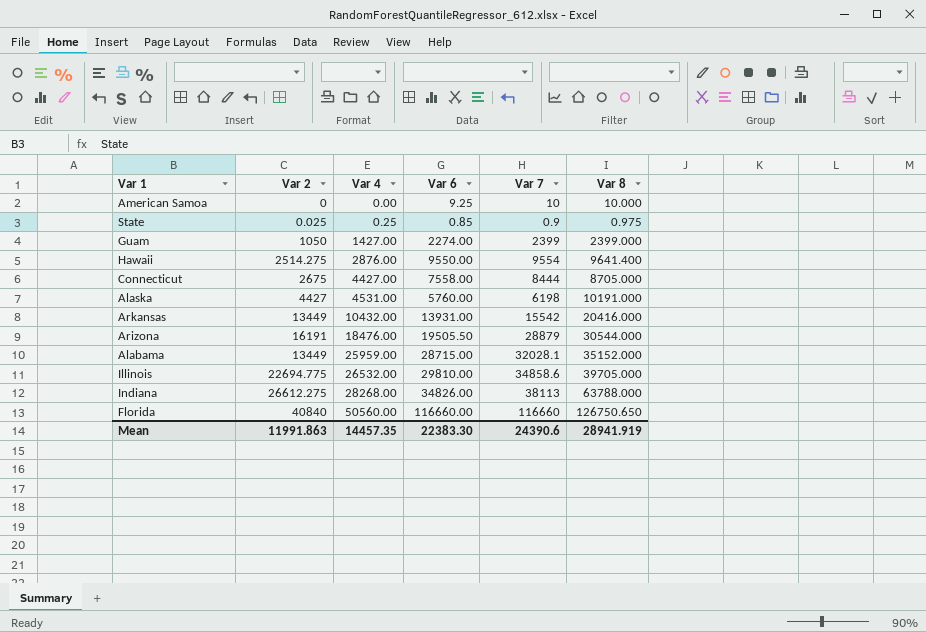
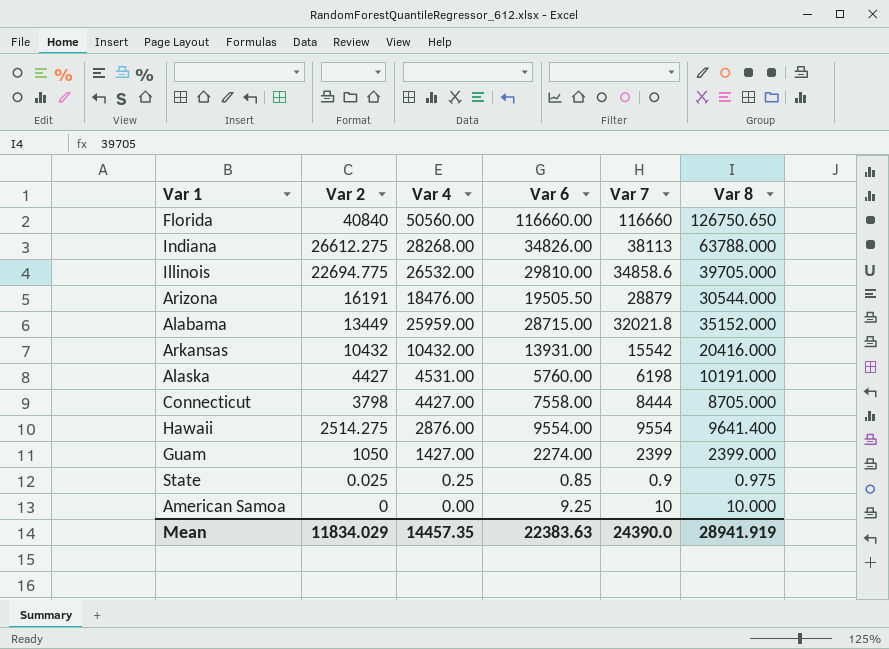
row order: Var 4 ascending -> Var 2 descending
Alabama | Var 7: 32028.1 -> 32021.8
Arkansas | Var 2: 13449 -> 10432
Connecticut | Var 2: 2675 -> 3798
Hawaii | Var 6: 9550.00 -> 9554.00
Mean | Var 2: 11991.863 -> 11834.029
Mean | Var 6: 22383.30 -> 22383.63
Mean | Var 7: 24390.6 -> 24390.0

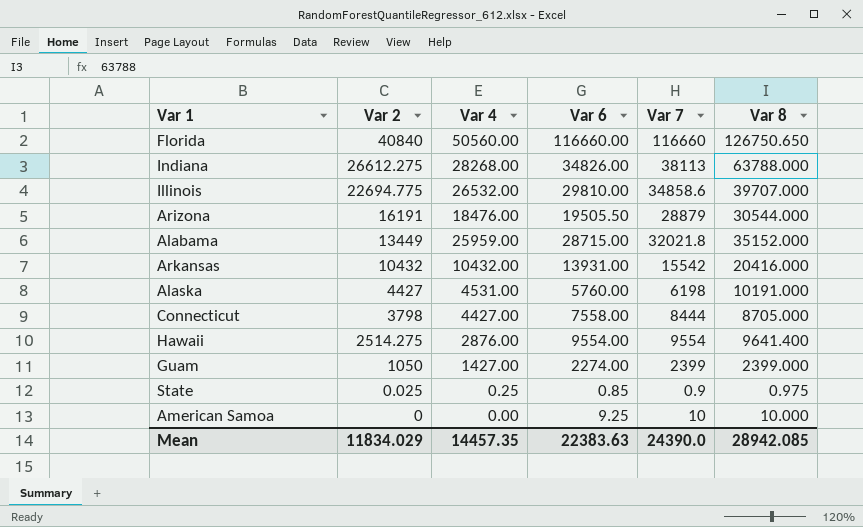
Illinois | Var 8: 39705.000 -> 39707.000
Mean | Var 8: 28941.919 -> 28942.085

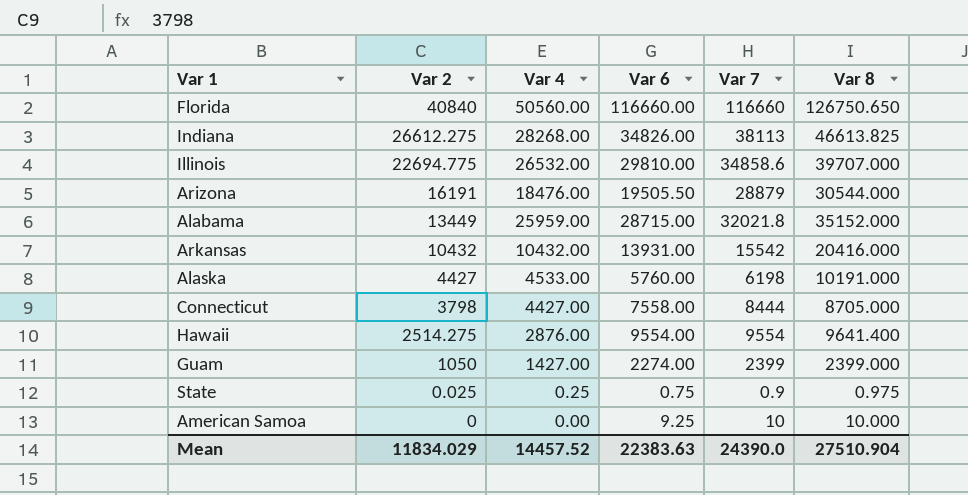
Indiana | Var 8: 63788.000 -> 46613.825
Alaska | Var 4: 4531.00 -> 4533.00
State | Var 6: 0.85 -> 0.75
Mean | Var 4: 14457.35 -> 14457.52
Mean | Var 8: 28942.085 -> 27510.904

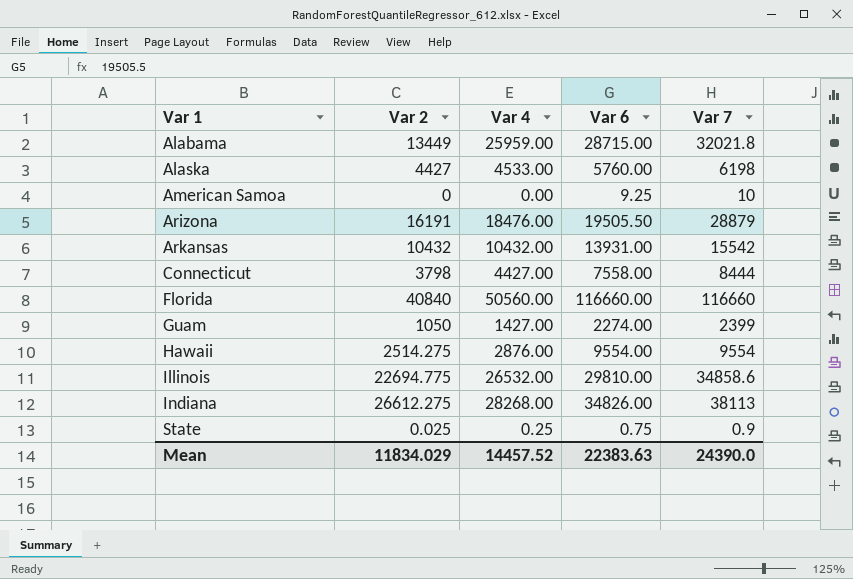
row order: Var 2 descending -> Var 1 ascending
column Var 8 | position: 6 -> none

